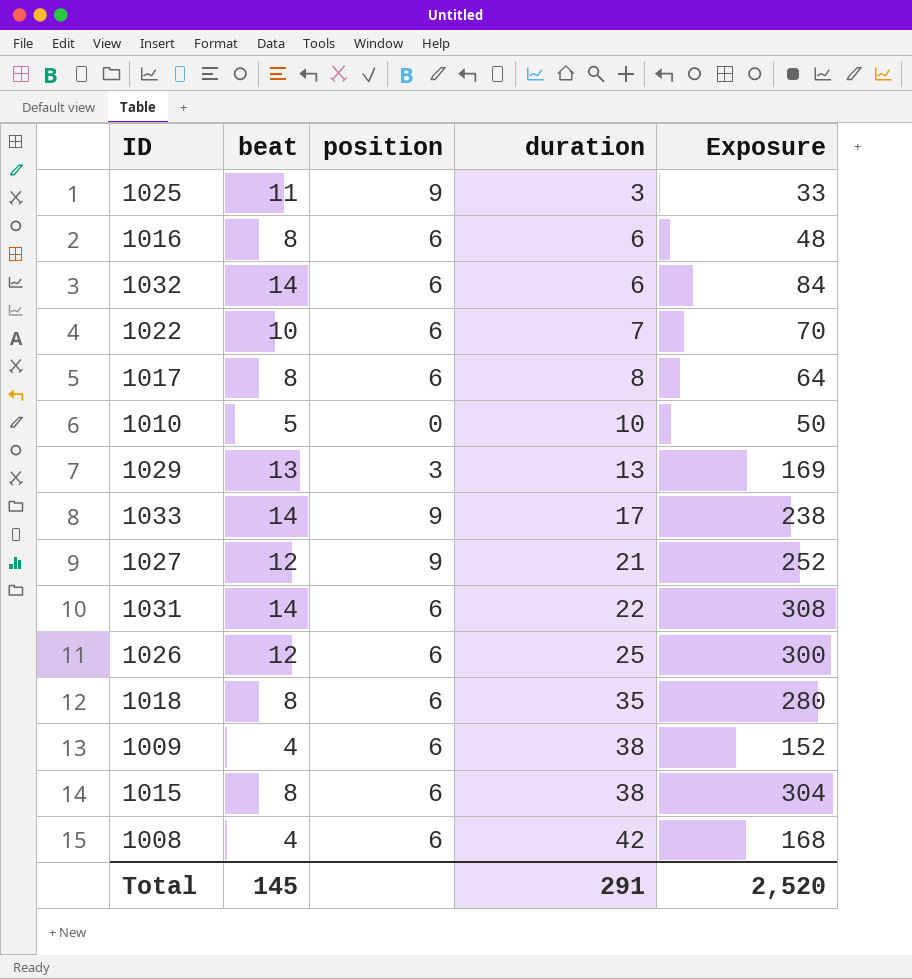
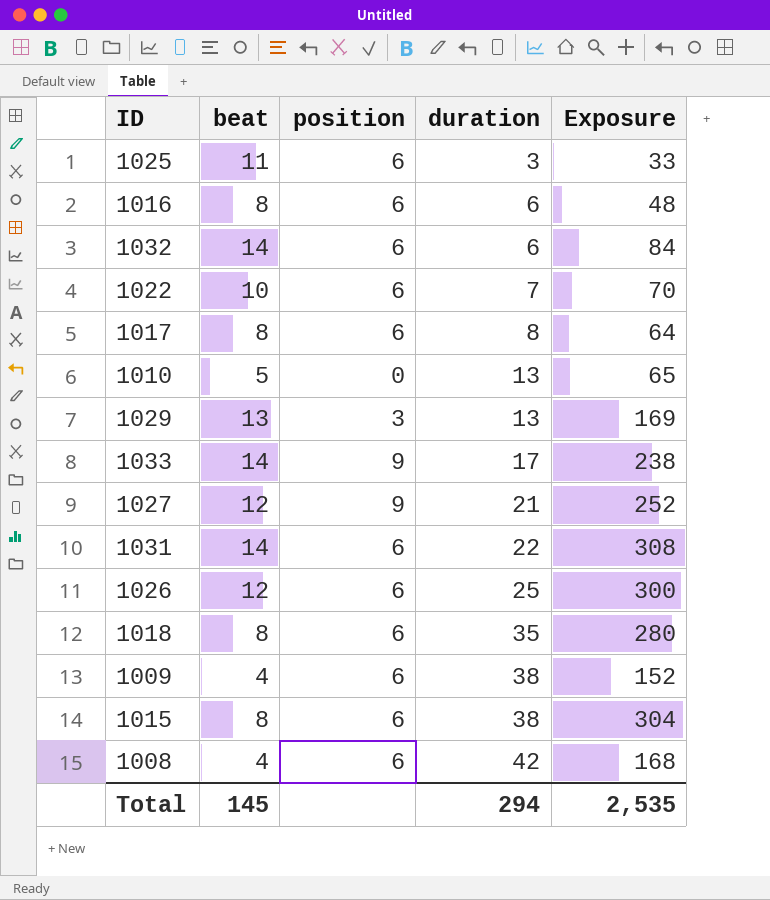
1025 | position: 9 -> 6
1010 | duration: 10 -> 13
1010 | Exposure: 50 -> 65
Total | duration: 291 -> 294
Total | Exposure: 2,520 -> 2,535

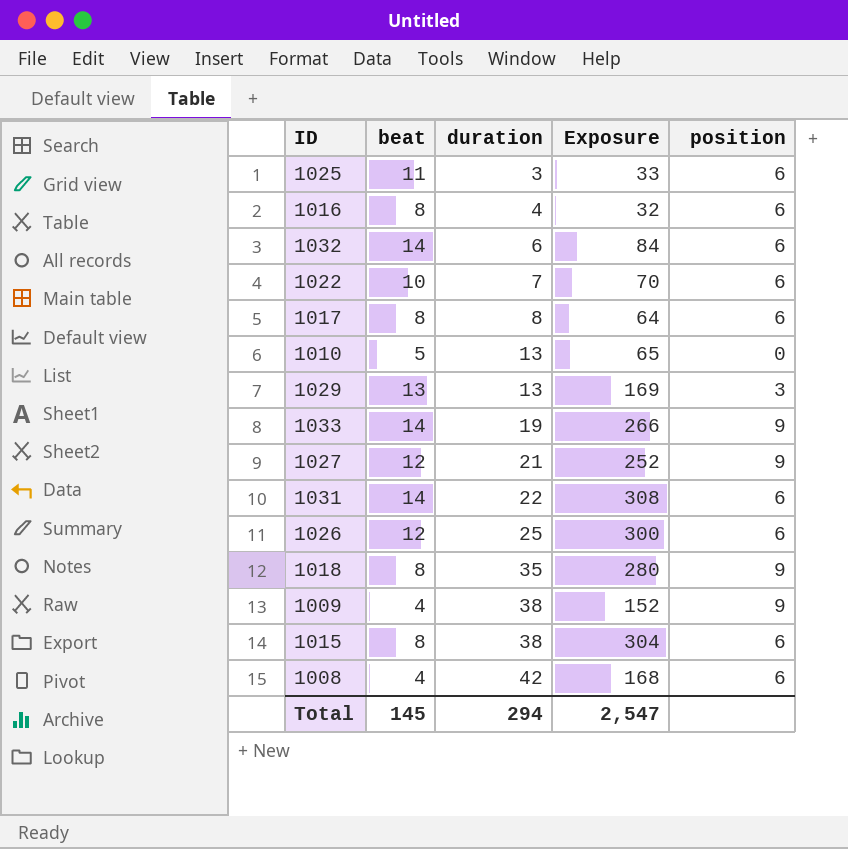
column position | position: 3 -> 5
1016 | duration: 6 -> 4
1016 | Exposure: 48 -> 32
1033 | duration: 17 -> 19
1033 | Exposure: 238 -> 266
1018 | position: 6 -> 9
1009 | position: 6 -> 9
Total | Exposure: 2,535 -> 2,547

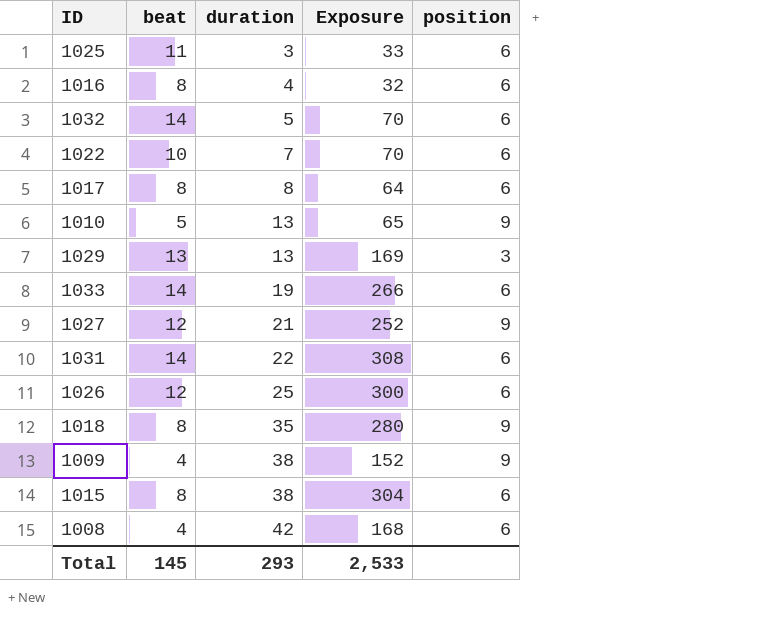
1032 | duration: 6 -> 5
1032 | Exposure: 84 -> 70
1010 | position: 0 -> 9
1033 | position: 9 -> 6
Total | duration: 294 -> 293
Total | Exposure: 2,547 -> 2,533

